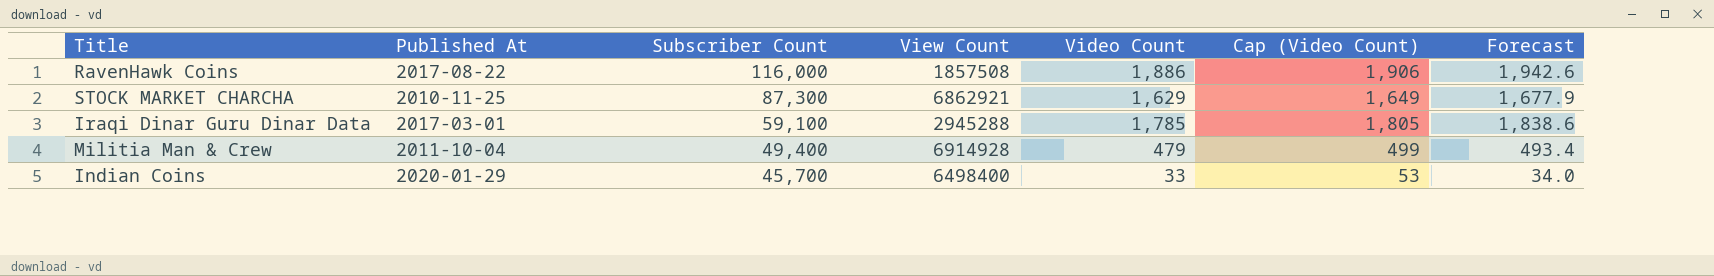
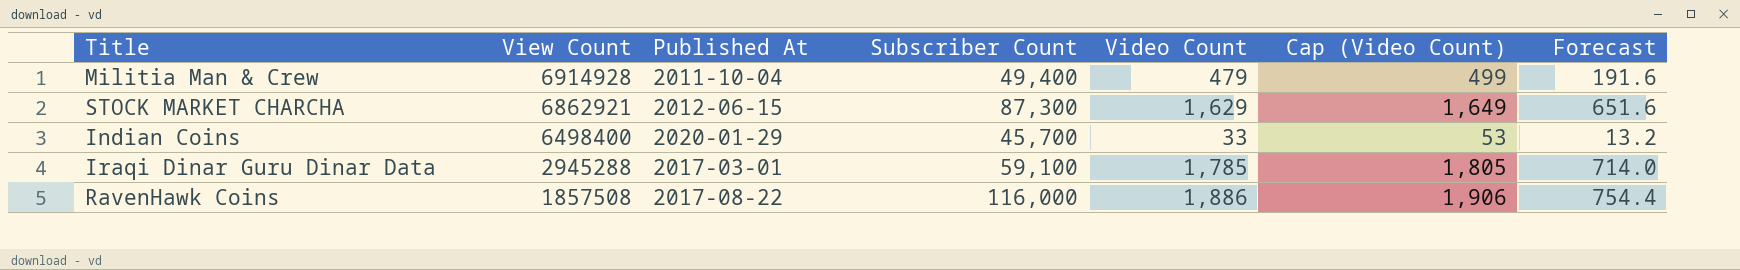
row order: Subscriber Count descending -> View Count descending
column View Count | position: 4 -> 2
column Forecast | formula: [Video Count] * 1.03 -> [Video Count] * 0.4
STOCK MARKET CHARCHA | Published At: 2010-11-25 -> 2012-06-15

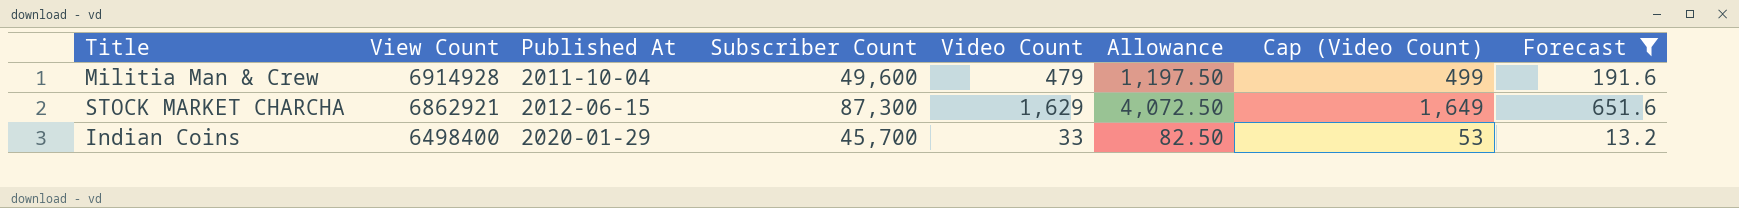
filter: none -> Forecast <= 651.6
column Allowance | formula: none -> [Video Count] * 2.5
Militia Man & Crew | Subscriber Count: 49,400 -> 49,600

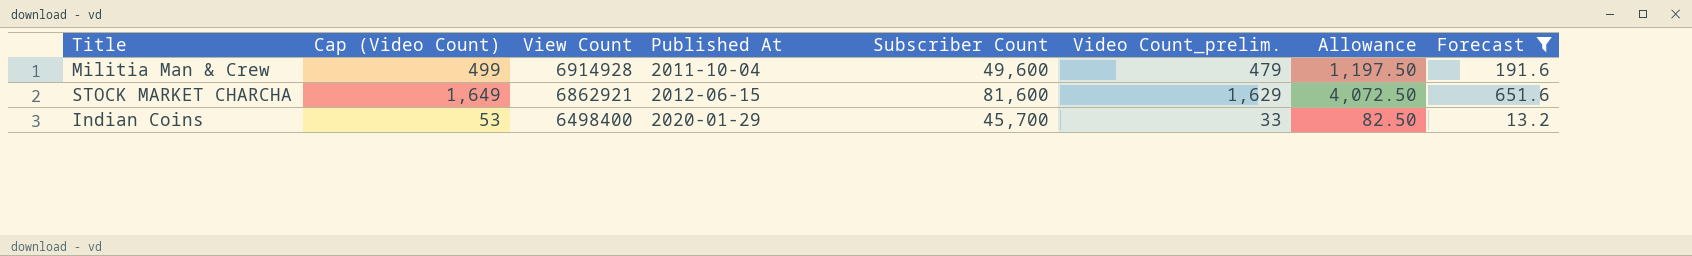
column Cap (Video Count) | position: 7 -> 2
column name: Video Count -> Video Count_prelim.
STOCK MARKET CHARCHA | Subscriber Count: 87,300 -> 81,600

